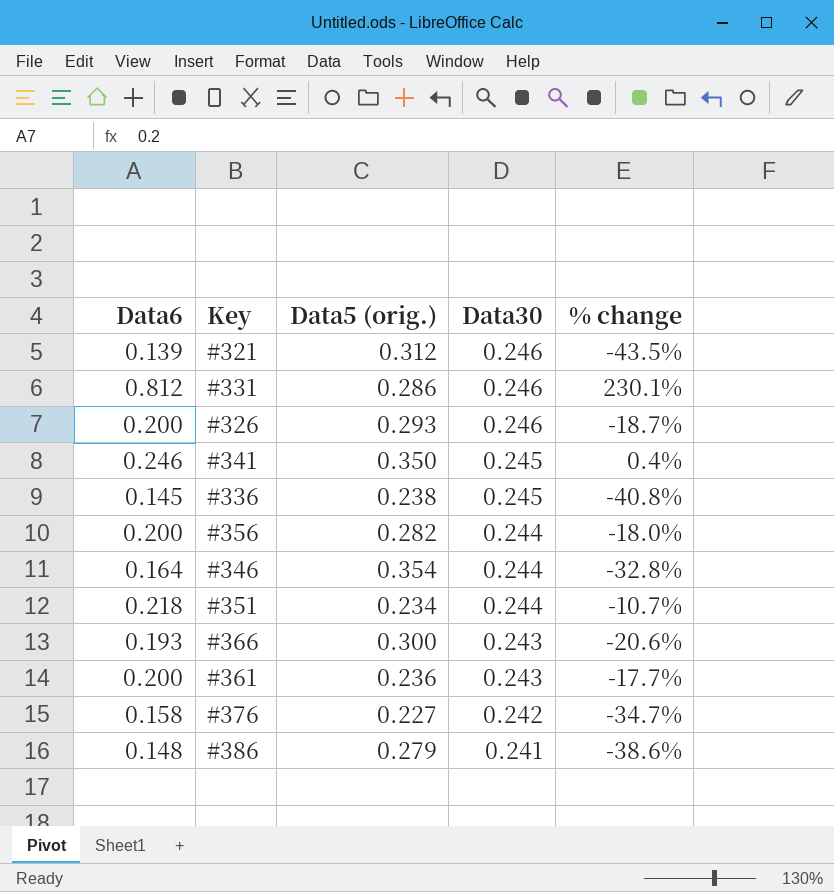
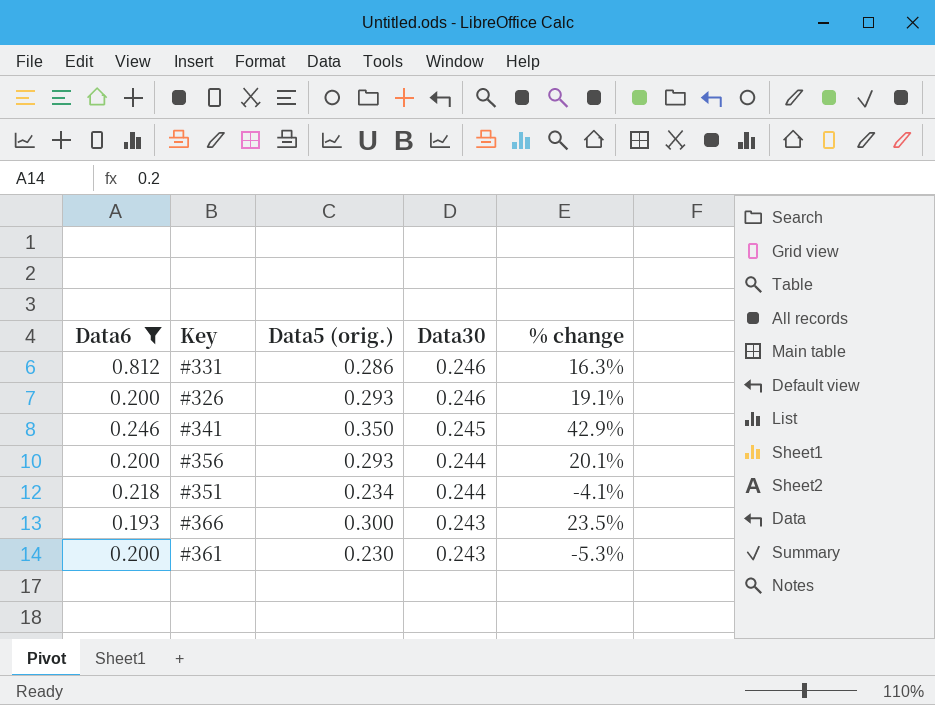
filter: none -> Data6 >= 0.193
column % change | formula: ([Data6] - [Data30]) / [Data30] -> ([Data5 (orig.)] - [Data30]) / [Data30]
#356 | Data5 (orig.): 0.282 -> 0.293
#361 | Data5 (orig.): 0.236 -> 0.230

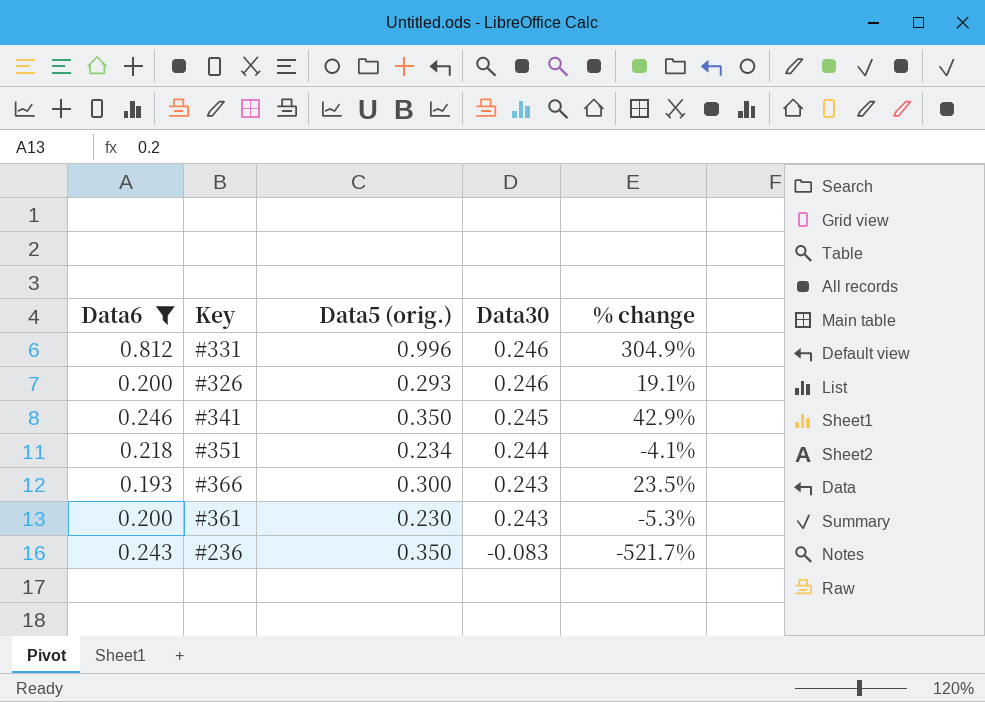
row #356: 0.200 | 0.293 | 0.244 | 20.1% -> none
#331 | Data5 (orig.): 0.286 -> 0.996
#331 | % change: 16.3% -> 304.9%
row #236: none -> 0.243 | 0.350 | -0.083 | -521.7%

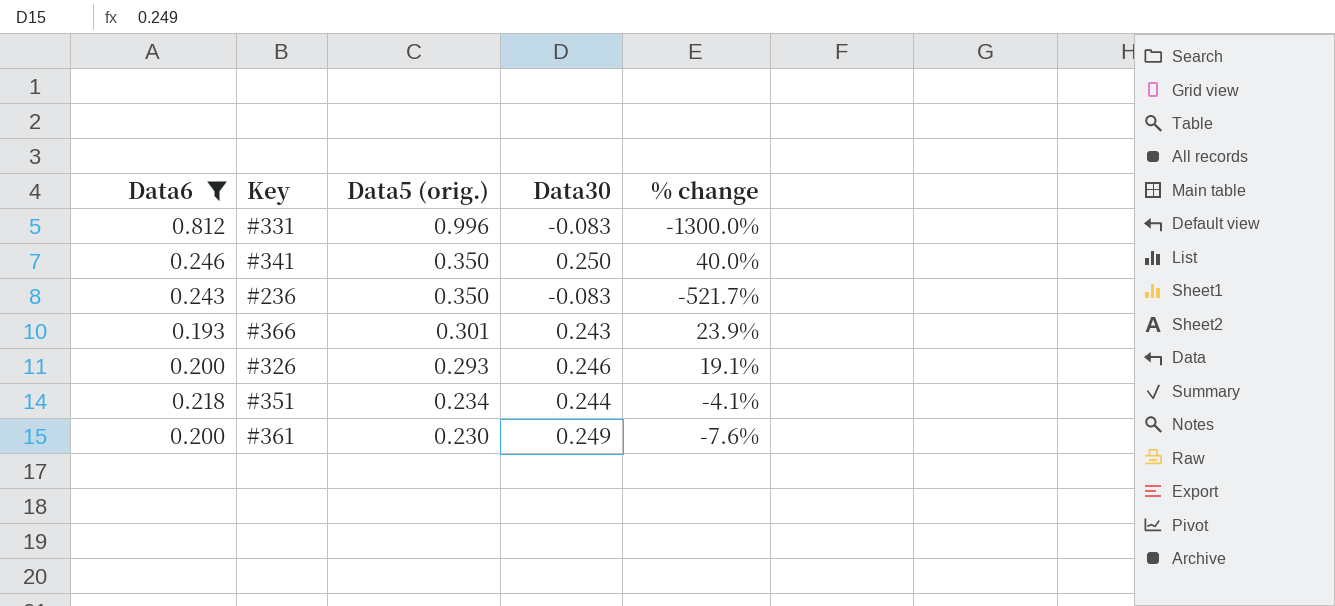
row order: Data30 descending -> Data5 (orig.) descending
#331 | Data30: 0.246 -> -0.083
#331 | % change: 304.9% -> -1300.0%
#341 | Data30: 0.245 -> 0.250
#341 | % change: 42.9% -> 40.0%
#366 | Data5 (orig.): 0.300 -> 0.301
#366 | % change: 23.5% -> 23.9%
#361 | Data30: 0.243 -> 0.249
#361 | % change: -5.3% -> -7.6%

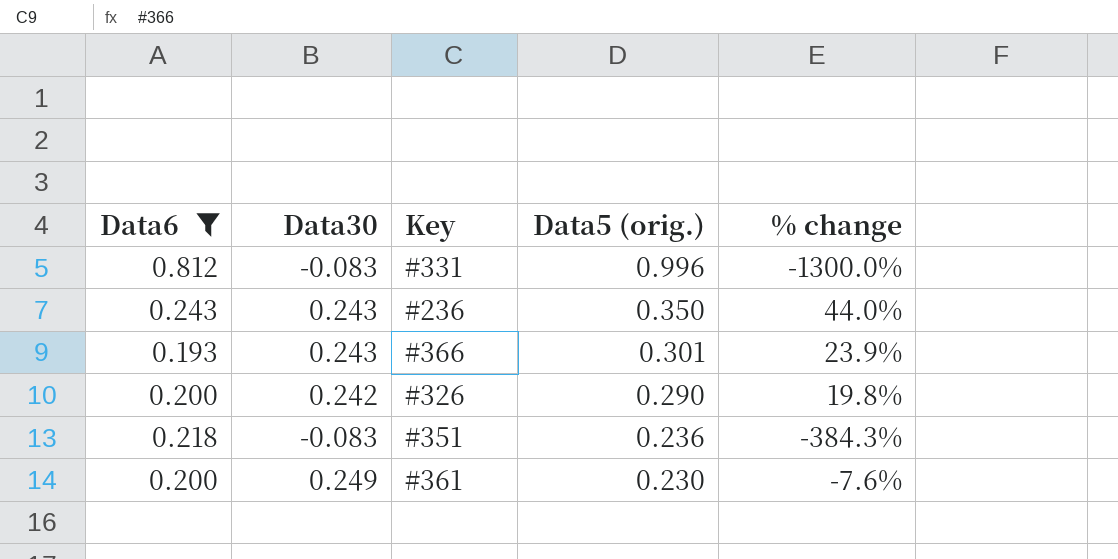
column Data30 | position: 4 -> 2
row #341: 0.246 | 0.350 | 0.250 | 40.0% -> none
#236 | Data30: -0.083 -> 0.243
#236 | % change: -521.7% -> 44.0%
#326 | Data30: 0.246 -> 0.242
#326 | Data5 (orig.): 0.293 -> 0.290
#326 | % change: 19.1% -> 19.8%
#351 | Data30: 0.244 -> -0.083
#351 | Data5 (orig.): 0.234 -> 0.236
#351 | % change: -4.1% -> -384.3%

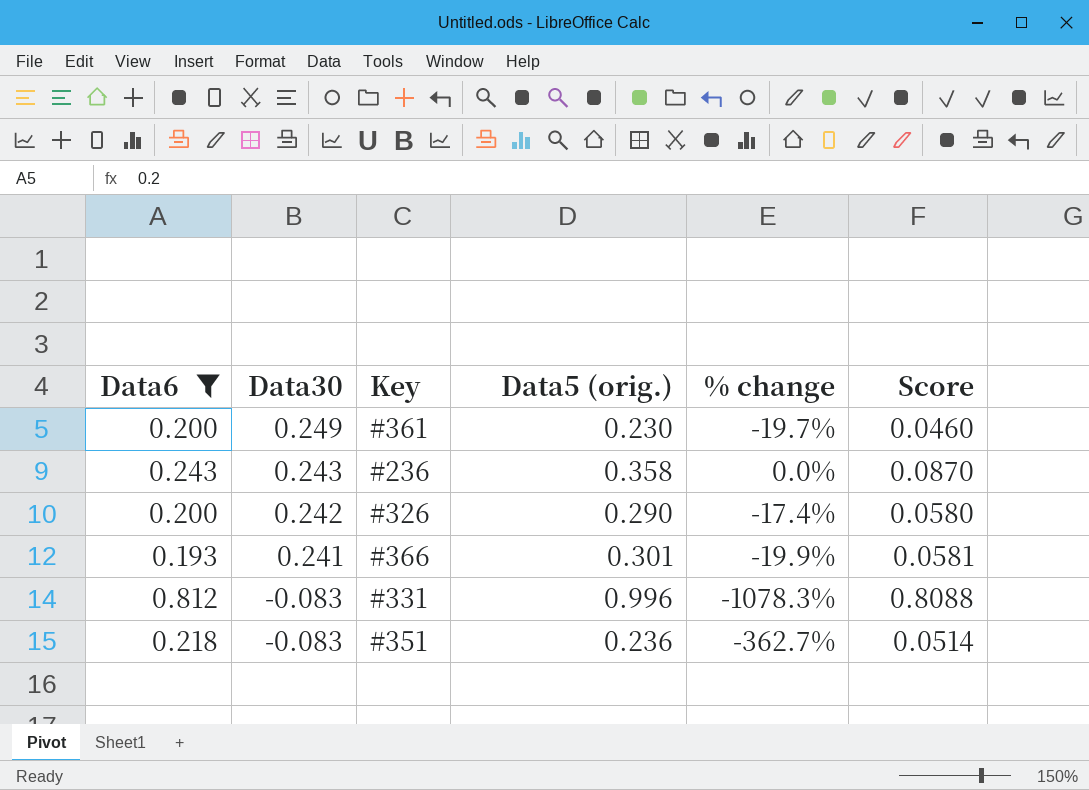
row order: Data5 (orig.) descending -> Data30 descending
column % change | formula: ([Data5 (orig.)] - [Data30]) / [Data30] -> ([Data6] - [Data30]) / [Data30]
column Score | formula: none -> [Data6] * [Data5 (orig.)]
#236 | Data5 (orig.): 0.350 -> 0.358
#366 | Data30: 0.243 -> 0.241

